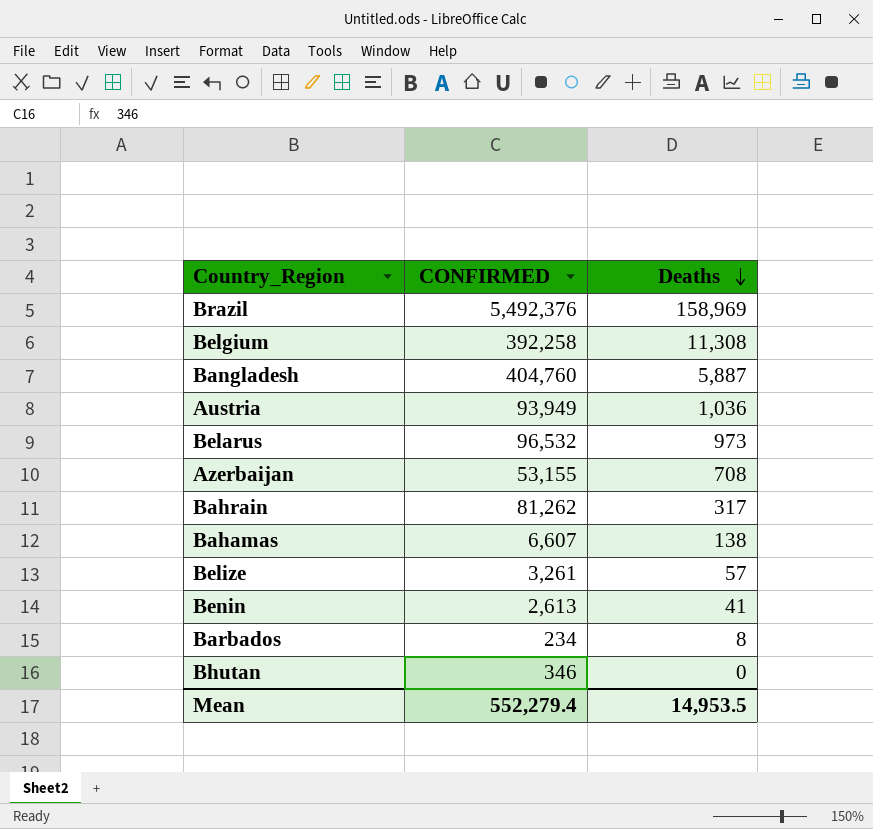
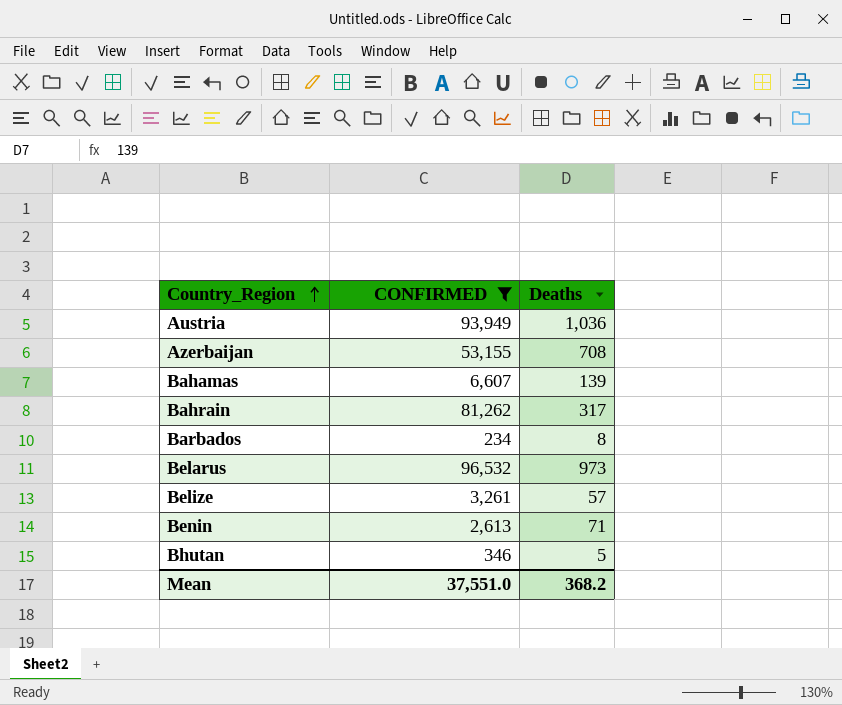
filter: none -> CONFIRMED <= 96,532
row order: Deaths descending -> Country_Region ascending
Bahamas | Deaths: 138 -> 139
Benin | Deaths: 41 -> 71
Bhutan | Deaths: 0 -> 5
Mean | CONFIRMED: 552,279.4 -> 37,551.0
Mean | Deaths: 14,953.5 -> 368.2

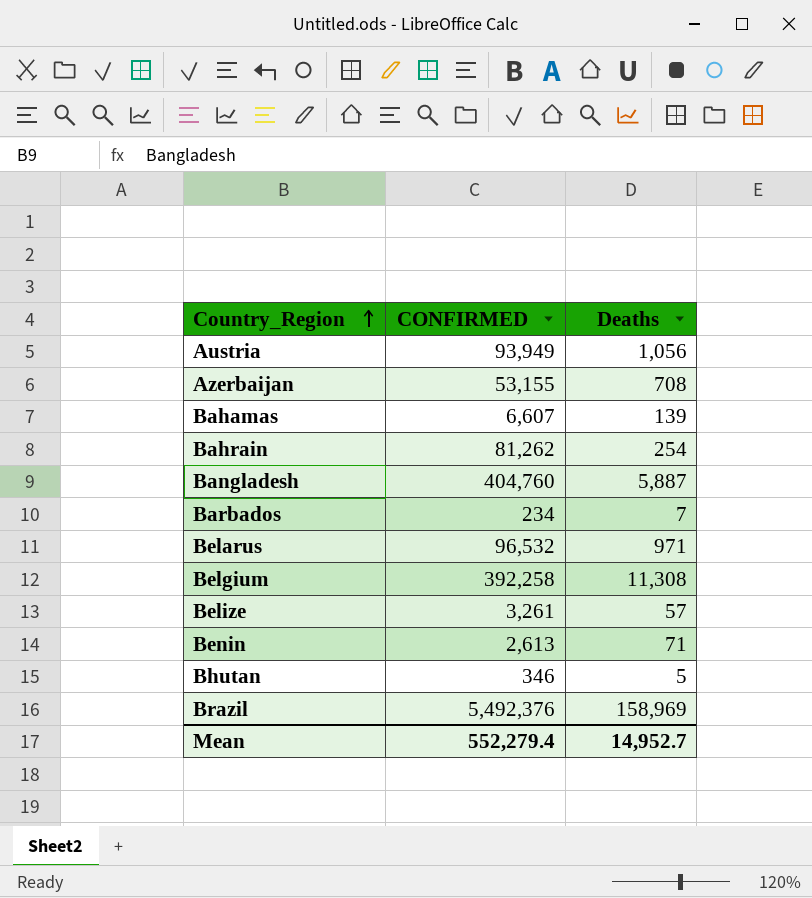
filter: CONFIRMED <= 96,532 -> none
Austria | Deaths: 1,036 -> 1,056
Bahrain | Deaths: 317 -> 254
Barbados | Deaths: 8 -> 7
Belarus | Deaths: 973 -> 971
Mean | CONFIRMED: 37,551.0 -> 552,279.4
Mean | Deaths: 368.2 -> 14,952.7

